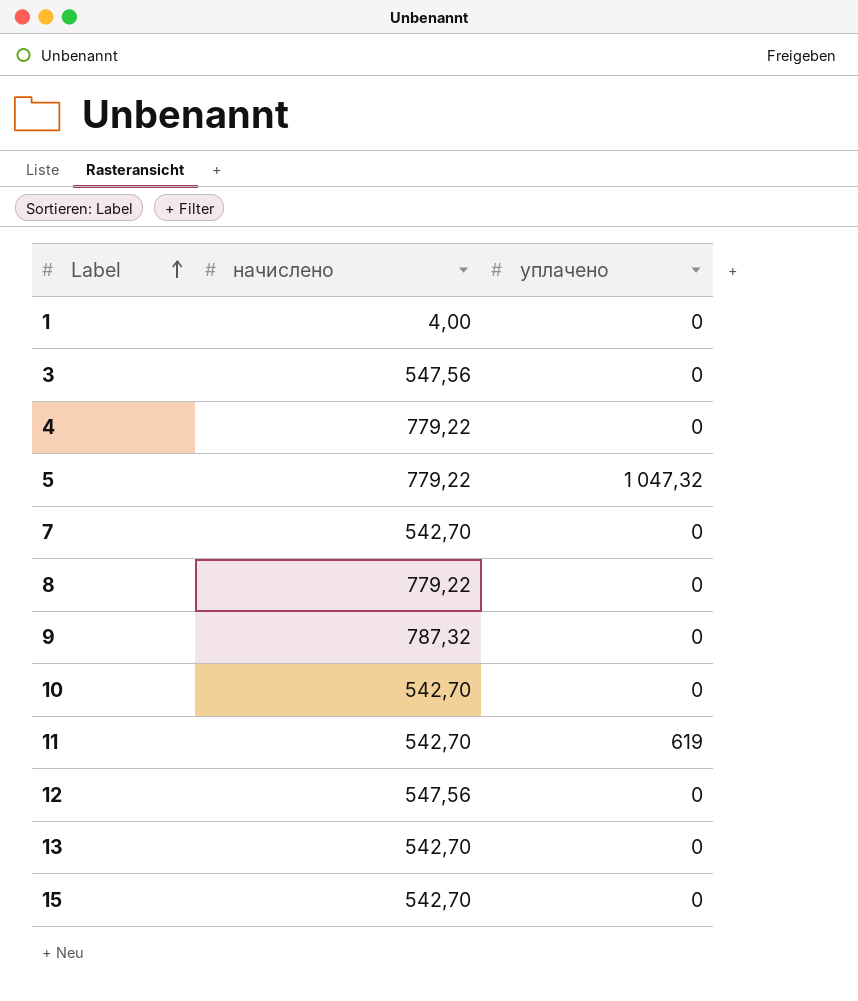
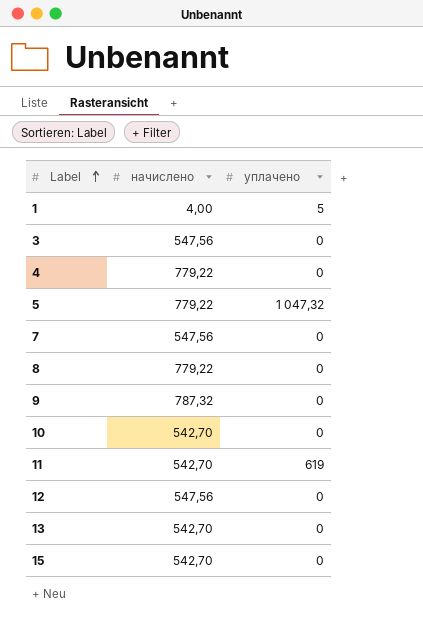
1 | уплачено: 0 -> 5
7 | начислено: 542,70 -> 547,56

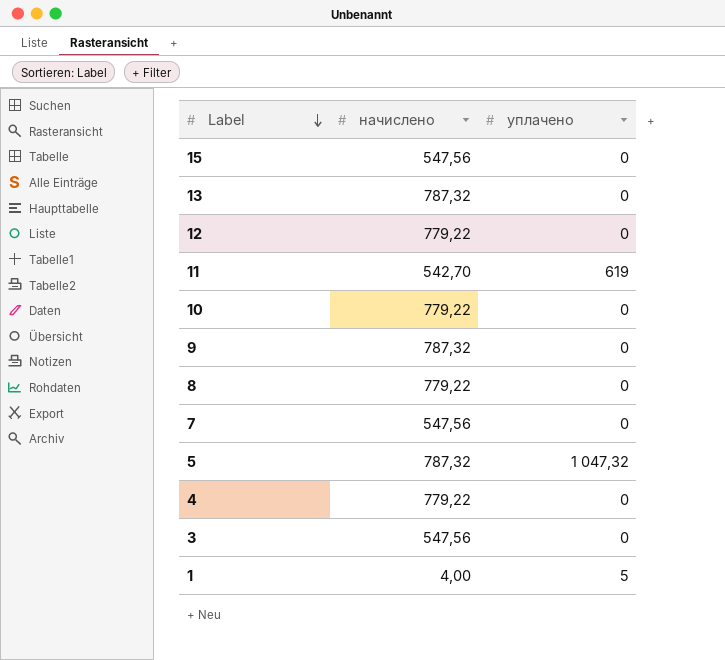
row order: Label ascending -> Label descending
15 | начислено: 542,70 -> 547,56
13 | начислено: 542,70 -> 787,32
12 | начислено: 547,56 -> 779,22
10 | начислено: 542,70 -> 779,22
5 | начислено: 779,22 -> 787,32

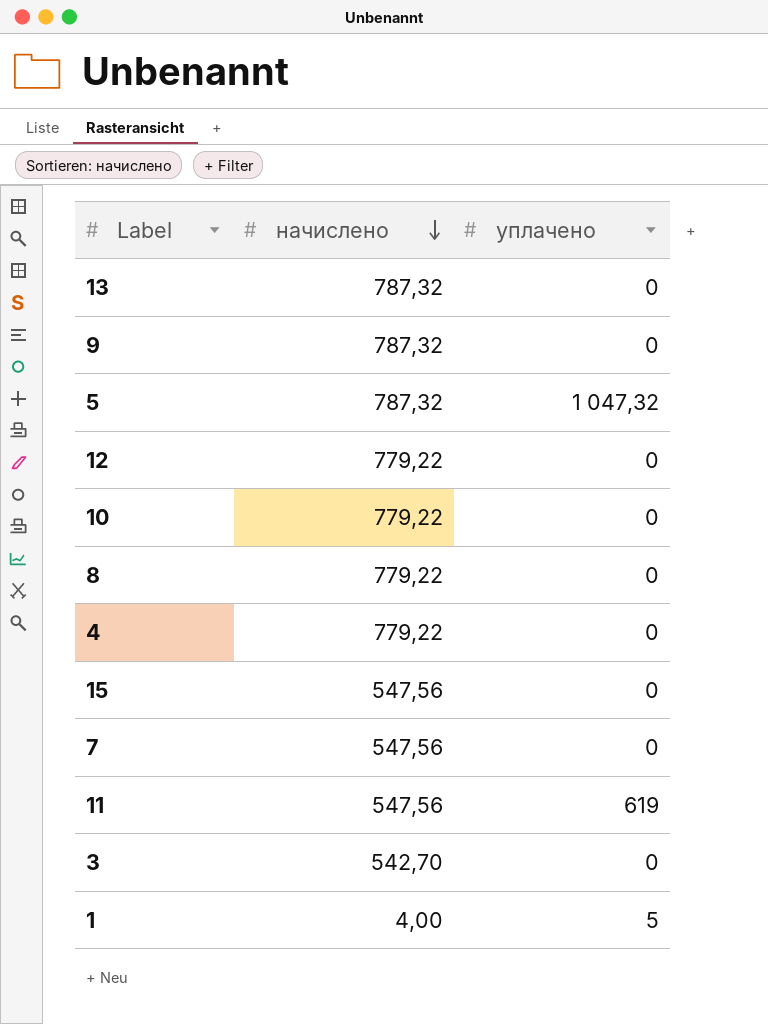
row order: Label descending -> начислено descending
11 | начислено: 542,70 -> 547,56
3 | начислено: 547,56 -> 542,70

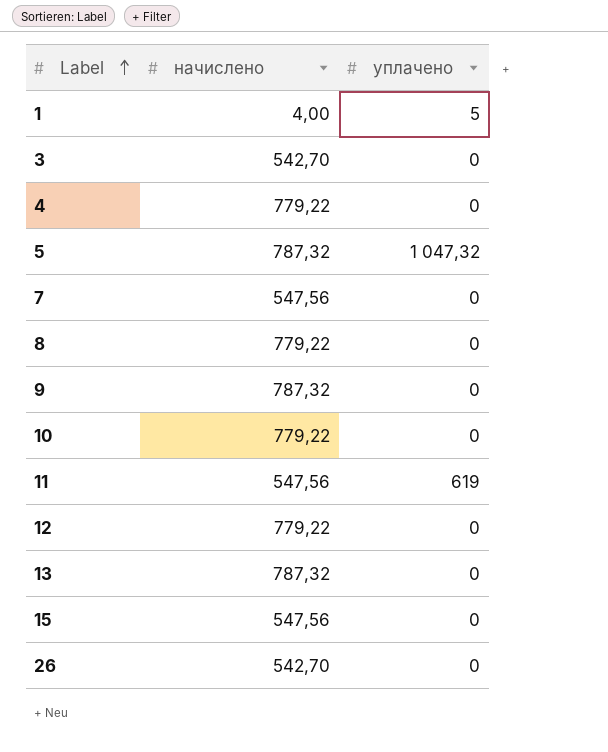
row order: начислено descending -> Label ascending
row 26: none -> 542,70 | 0

